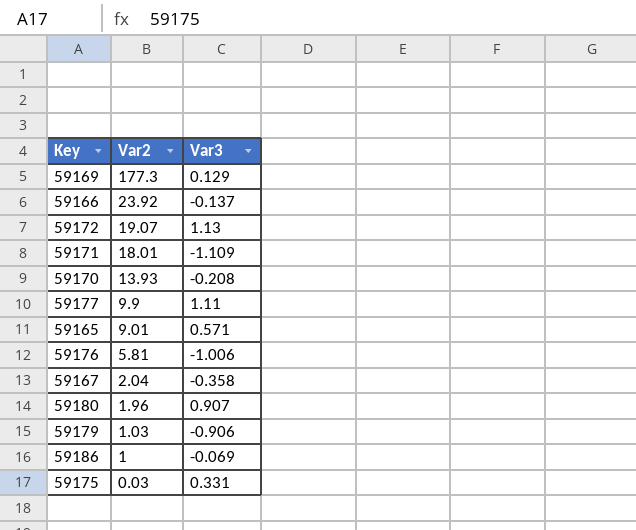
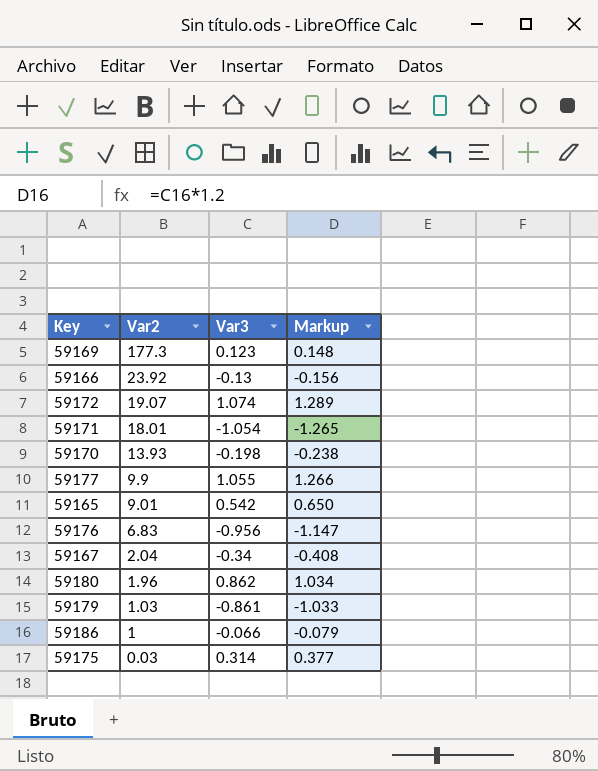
column Markup | formula: none -> [Var3] * 1.2
59169 | Var3: 0.129 -> 0.123
59166 | Var3: -0.137 -> -0.13
59172 | Var3: 1.13 -> 1.074
59171 | Var3: -1.109 -> -1.054
59170 | Var3: -0.208 -> -0.198
59177 | Var3: 1.11 -> 1.055
59165 | Var3: 0.571 -> 0.542
59176 | Var2: 5.81 -> 6.83
59176 | Var3: -1.006 -> -0.956
59167 | Var3: -0.358 -> -0.34
59180 | Var3: 0.907 -> 0.862
59179 | Var3: -0.906 -> -0.861
59186 | Var3: -0.069 -> -0.066
59175 | Var3: 0.331 -> 0.314

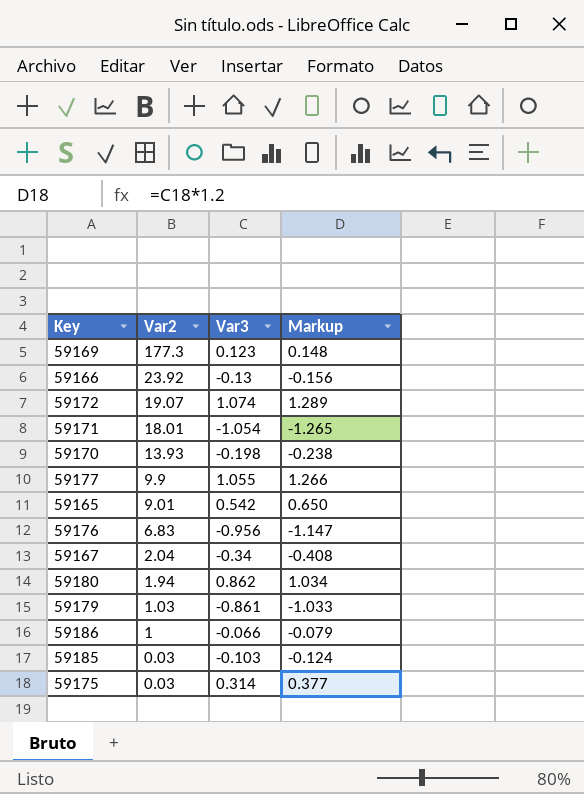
59180 | Var2: 1.96 -> 1.94
row 59185: none -> 0.03 | -0.103 | -0.124

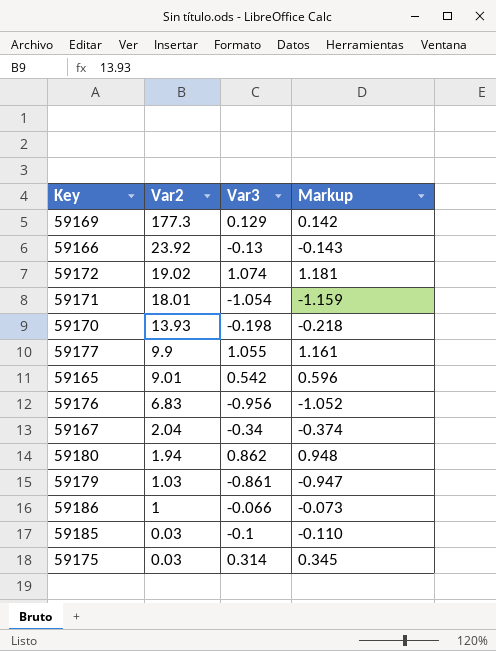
column Markup | formula: [Var3] * 1.2 -> [Var3] * 1.1
59169 | Var3: 0.123 -> 0.129
59172 | Var2: 19.07 -> 19.02
59185 | Var3: -0.103 -> -0.1

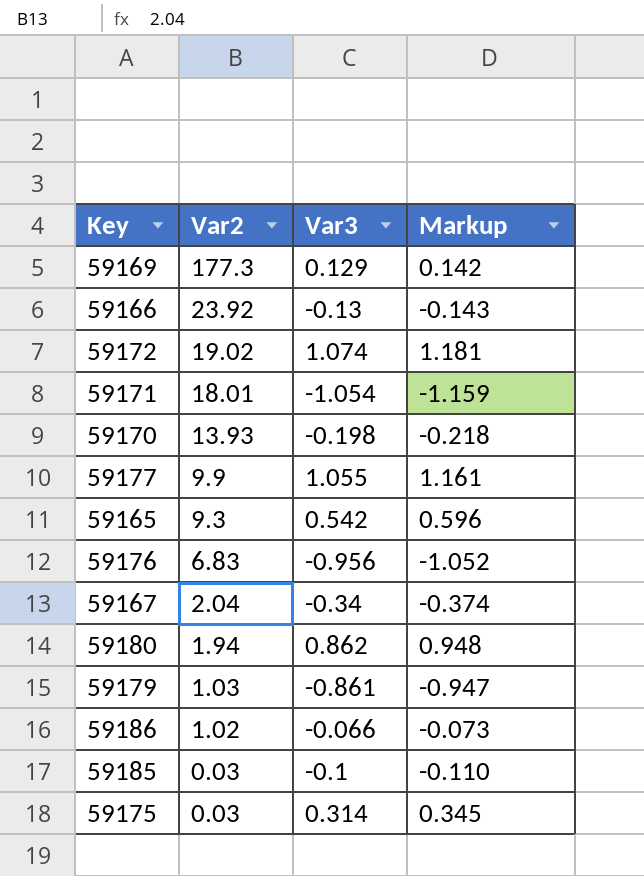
59165 | Var2: 9.01 -> 9.3
59186 | Var2: 1 -> 1.02

